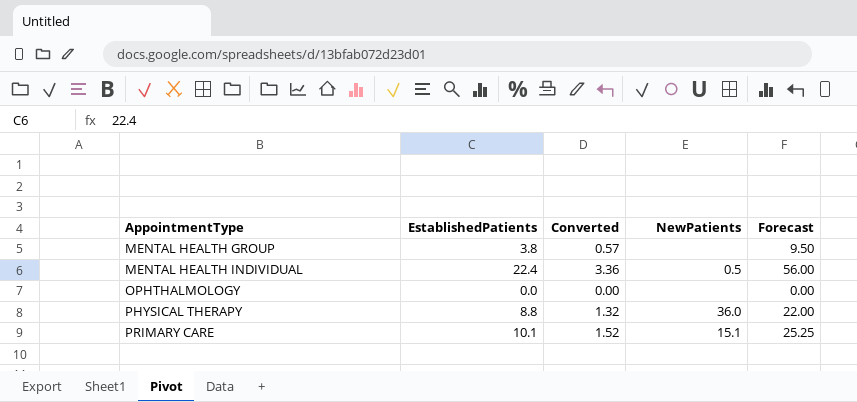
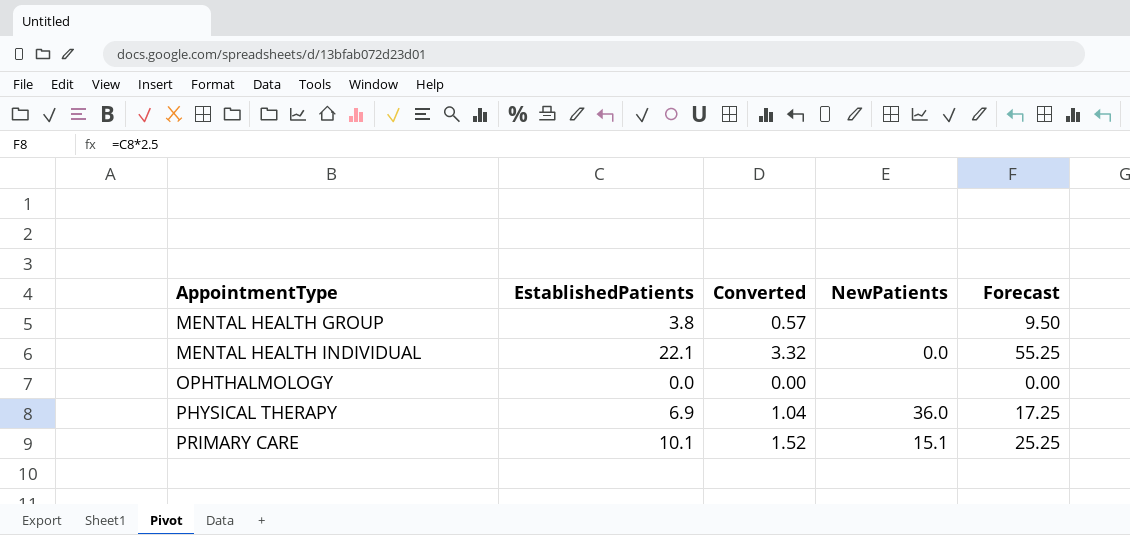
MENTAL HEALTH INDIVIDUAL | EstablishedPatients: 22.4 -> 22.1
MENTAL HEALTH INDIVIDUAL | Converted: 3.36 -> 3.32
MENTAL HEALTH INDIVIDUAL | NewPatients: 0.5 -> 0.0
MENTAL HEALTH INDIVIDUAL | Forecast: 56.00 -> 55.25
PHYSICAL THERAPY | EstablishedPatients: 8.8 -> 6.9
PHYSICAL THERAPY | Converted: 1.32 -> 1.04
PHYSICAL THERAPY | Forecast: 22.00 -> 17.25

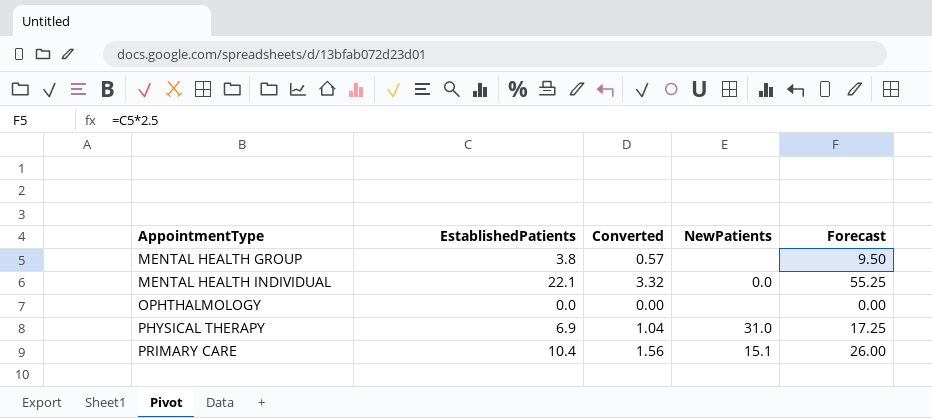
PHYSICAL THERAPY | NewPatients: 36.0 -> 31.0
PRIMARY CARE | EstablishedPatients: 10.1 -> 10.4
PRIMARY CARE | Converted: 1.52 -> 1.56
PRIMARY CARE | Forecast: 25.25 -> 26.00

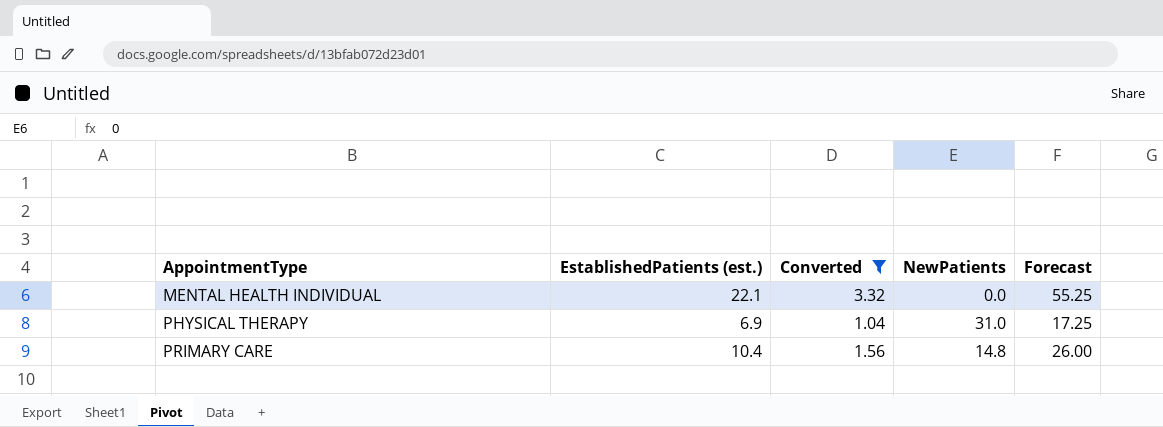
filter: none -> Converted >= 1.04
column name: EstablishedPatients -> EstablishedPatients (est.)
PRIMARY CARE | NewPatients: 15.1 -> 14.8

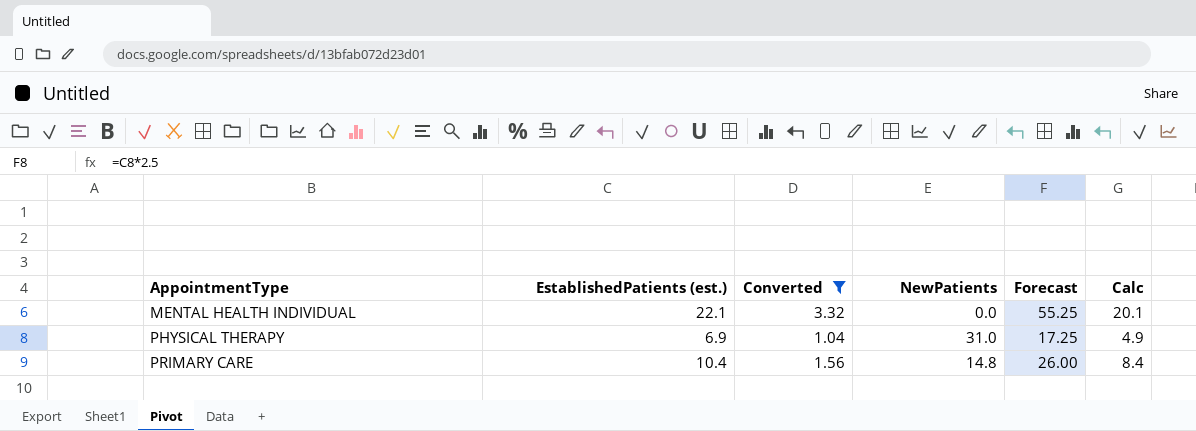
column Calc | formula: none -> [EstablishedPatients (est.)] - 2

